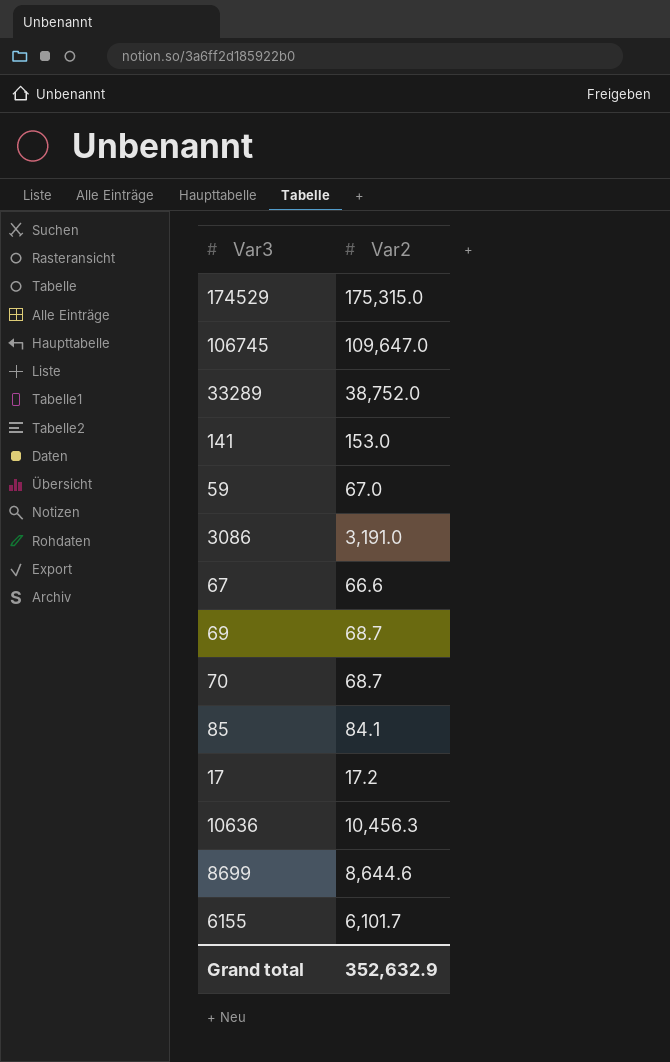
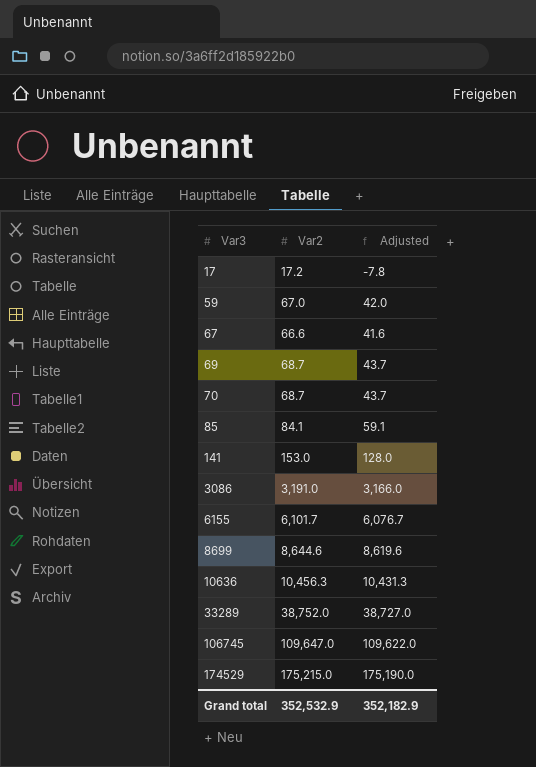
row order: none -> Var3 ascending
column Adjusted | formula: none -> [Var2] - 25
174529 | Var2: 175,315.0 -> 175,215.0
Grand total | Var2: 352,632.9 -> 352,532.9

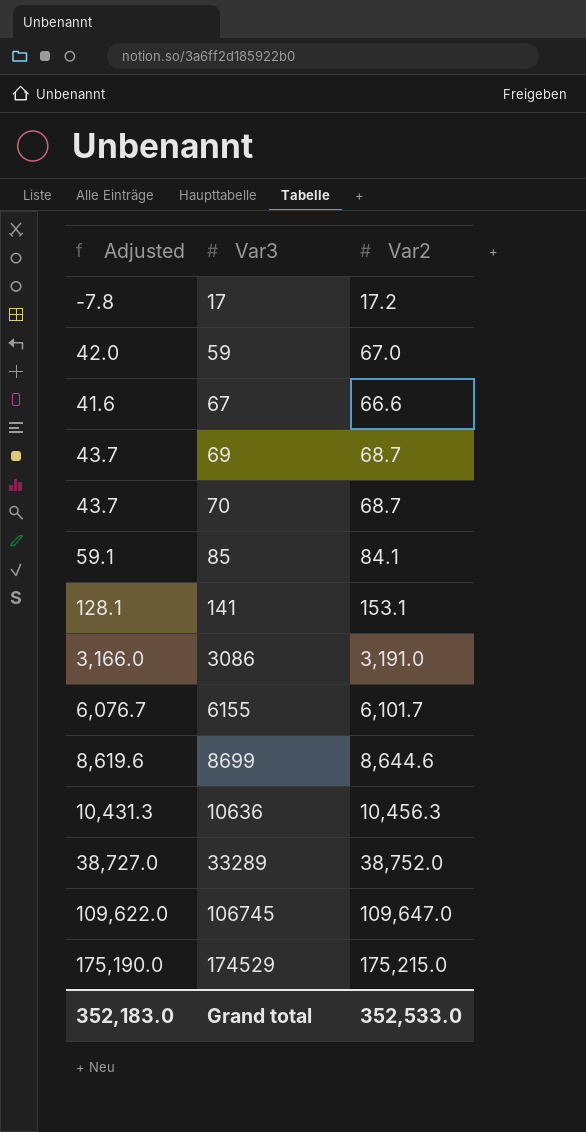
column Adjusted | position: 3 -> 1
141 | Adjusted: 128.0 -> 128.1
141 | Var2: 153.0 -> 153.1
Grand total | Adjusted: 352,182.9 -> 352,183.0
Grand total | Var2: 352,532.9 -> 352,533.0

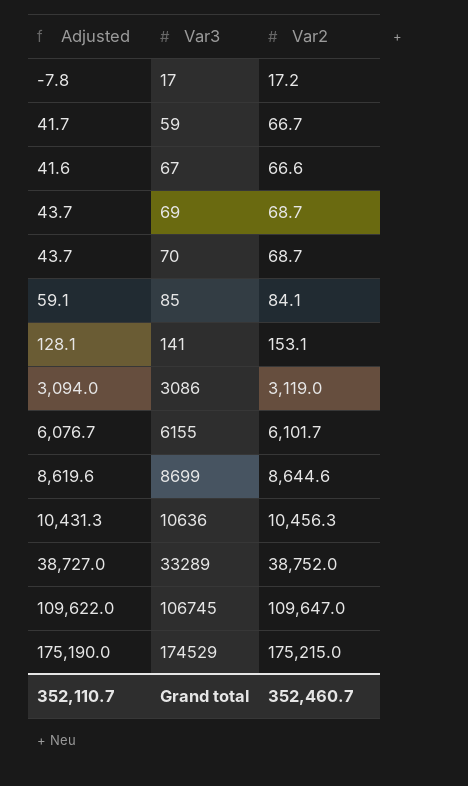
59 | Adjusted: 42.0 -> 41.7
59 | Var2: 67.0 -> 66.7
3086 | Adjusted: 3,166.0 -> 3,094.0
3086 | Var2: 3,191.0 -> 3,119.0
Grand total | Adjusted: 352,183.0 -> 352,110.7
Grand total | Var2: 352,533.0 -> 352,460.7

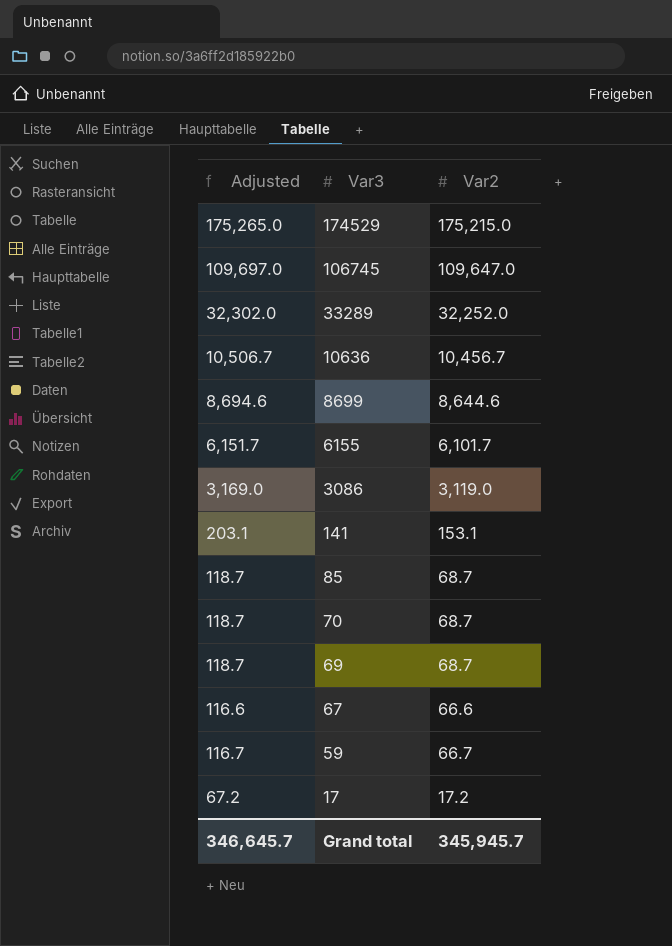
row order: Var3 ascending -> Var3 descending
column Adjusted | formula: [Var2] - 25 -> [Var2] + 50
33289 | Var2: 38,752.0 -> 32,252.0
10636 | Var2: 10,456.3 -> 10,456.7
85 | Var2: 84.1 -> 68.7
Grand total | Adjusted: 352,110.7 -> 346,645.7
Grand total | Var2: 352,460.7 -> 345,945.7

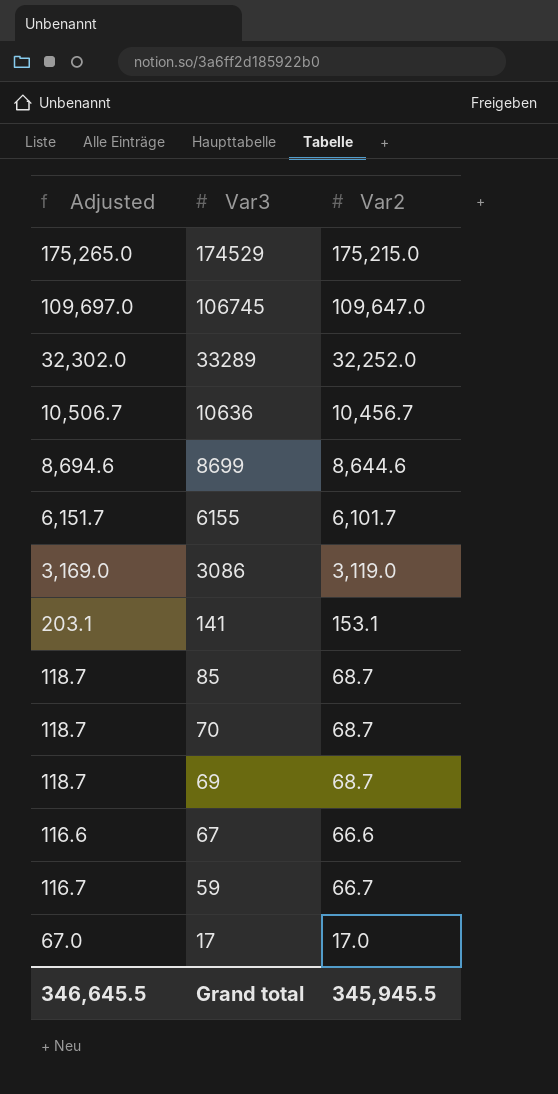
17 | Adjusted: 67.2 -> 67.0
17 | Var2: 17.2 -> 17.0
Grand total | Adjusted: 346,645.7 -> 346,645.5
Grand total | Var2: 345,945.7 -> 345,945.5

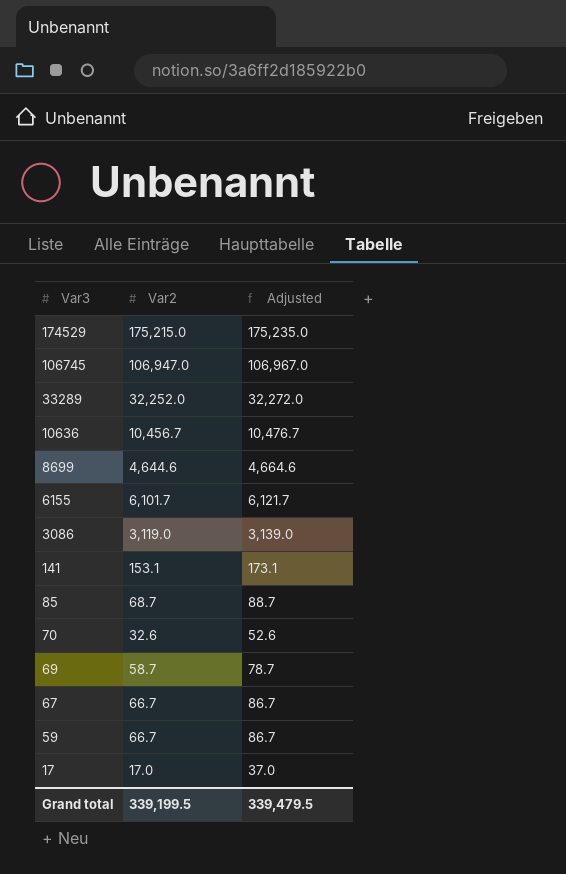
column Adjusted | formula: [Var2] + 50 -> [Var2] + 20
column Adjusted | position: 1 -> 3
106745 | Var2: 109,647.0 -> 106,947.0
8699 | Var2: 8,644.6 -> 4,644.6
70 | Var2: 68.7 -> 32.6
69 | Var2: 68.7 -> 58.7
67 | Var2: 66.6 -> 66.7
Grand total | Var2: 345,945.5 -> 339,199.5
Grand total | Adjusted: 346,645.5 -> 339,479.5

